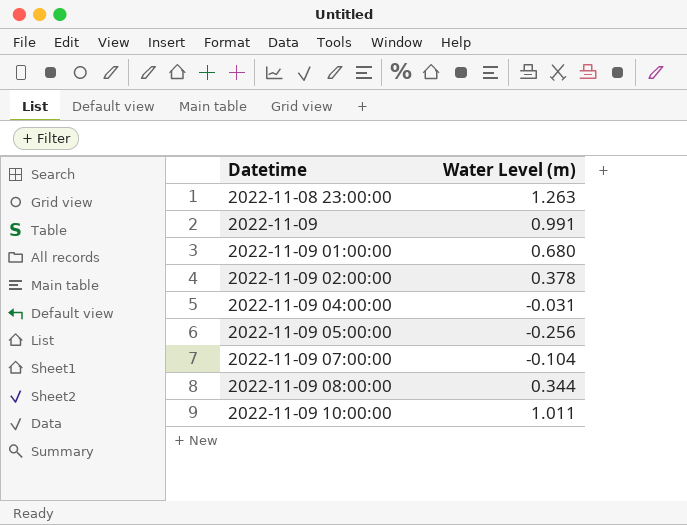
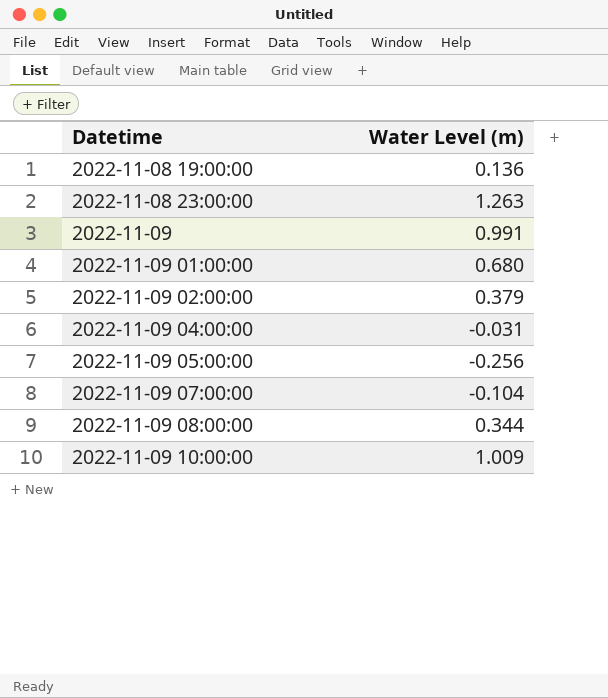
row 2022-11-08 19:00:00: none -> 0.136
2022-11-09 02:00:00 | Water Level (m): 0.378 -> 0.379
2022-11-09 10:00:00 | Water Level (m): 1.011 -> 1.009

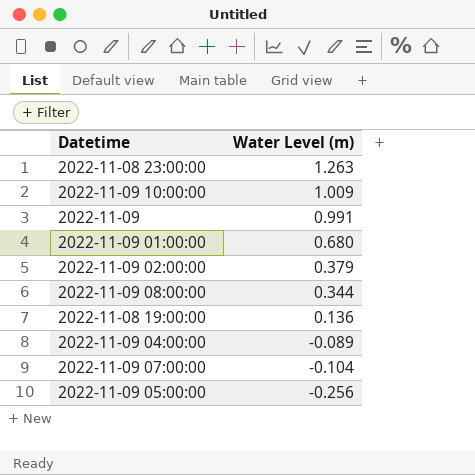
row order: Datetime ascending -> Water Level (m) descending
2022-11-09 04:00:00 | Water Level (m): -0.031 -> -0.089

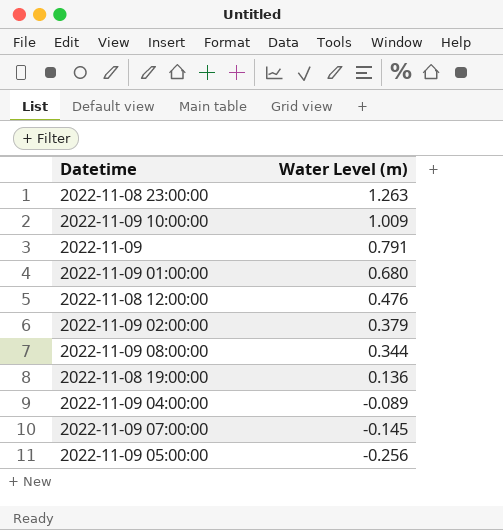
2022-11-09 | Water Level (m): 0.991 -> 0.791
row 2022-11-08 12:00:00: none -> 0.476
2022-11-09 07:00:00 | Water Level (m): -0.104 -> -0.145

